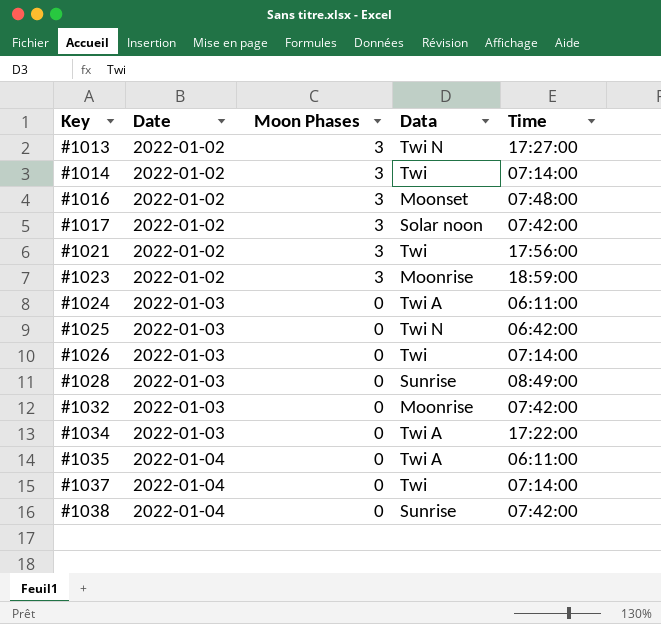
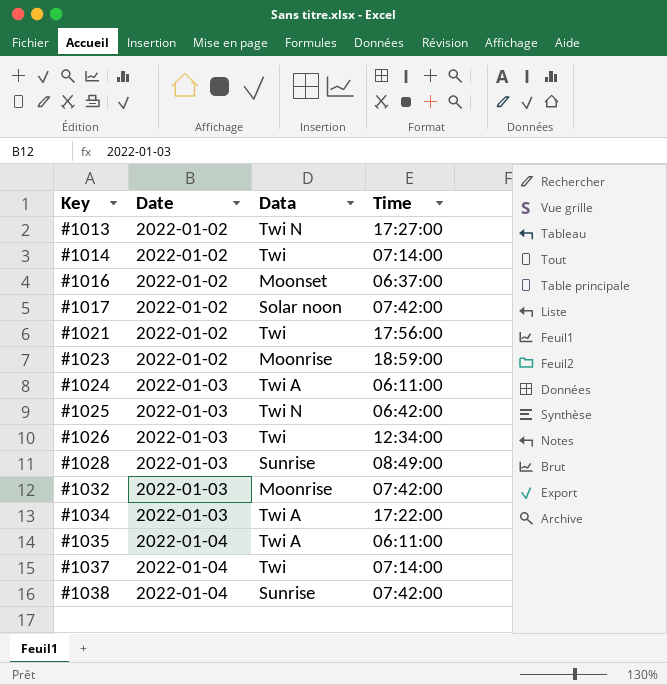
column Moon Phases | position: 3 -> none
#1016 | Time: 07:48:00 -> 06:37:00
#1026 | Time: 07:14:00 -> 12:34:00

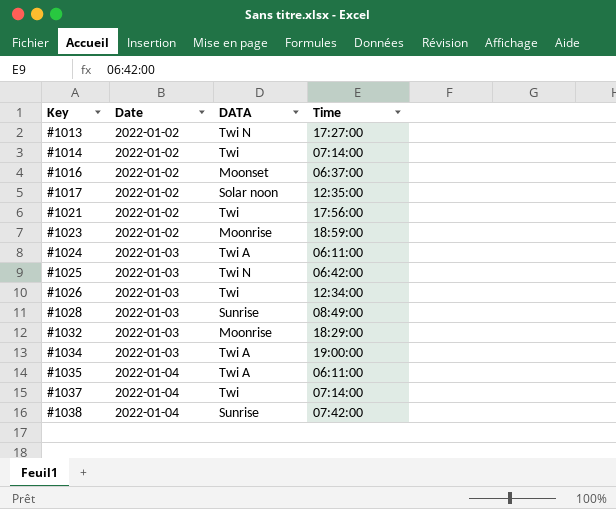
column name: Data -> DATA
#1017 | Time: 07:42:00 -> 12:35:00
#1032 | Time: 07:42:00 -> 18:29:00
#1034 | Time: 17:22:00 -> 19:00:00

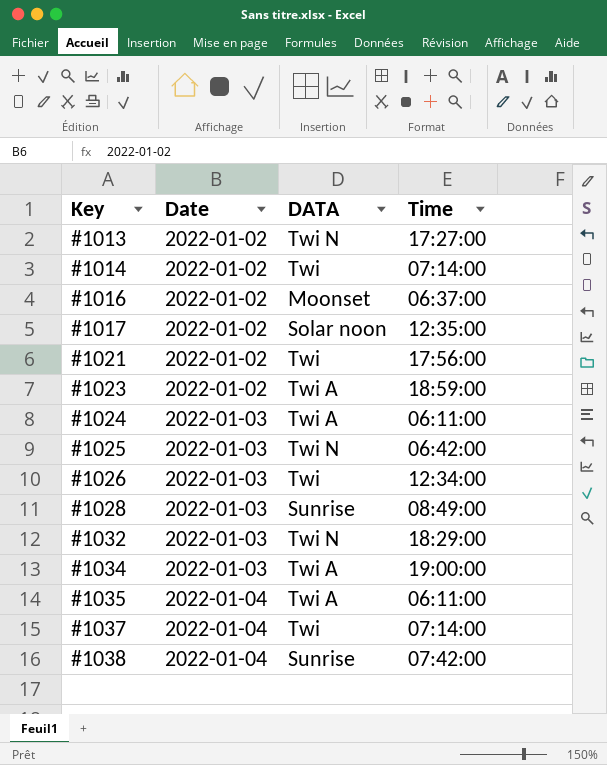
#1023 | DATA: Moonrise -> Twi A
#1032 | DATA: Moonrise -> Twi N

